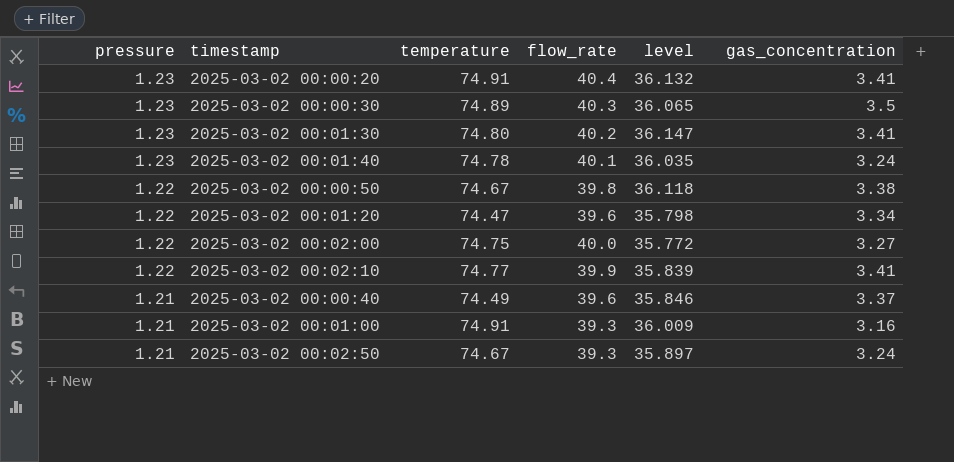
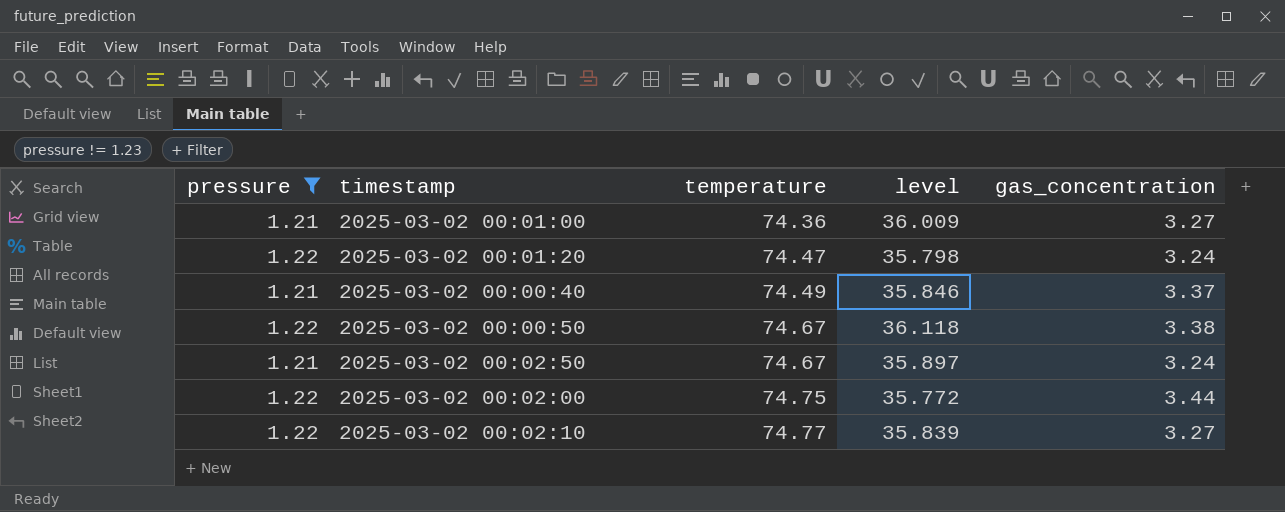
filter: none -> pressure != 1.23
row order: pressure descending -> temperature ascending
column flow_rate | position: 4 -> none
2025-03-02 00:01:00 | temperature: 74.91 -> 74.36
2025-03-02 00:01:00 | gas_concentration: 3.16 -> 3.27
2025-03-02 00:01:20 | gas_concentration: 3.34 -> 3.24
2025-03-02 00:02:00 | gas_concentration: 3.27 -> 3.44
2025-03-02 00:02:10 | gas_concentration: 3.41 -> 3.27

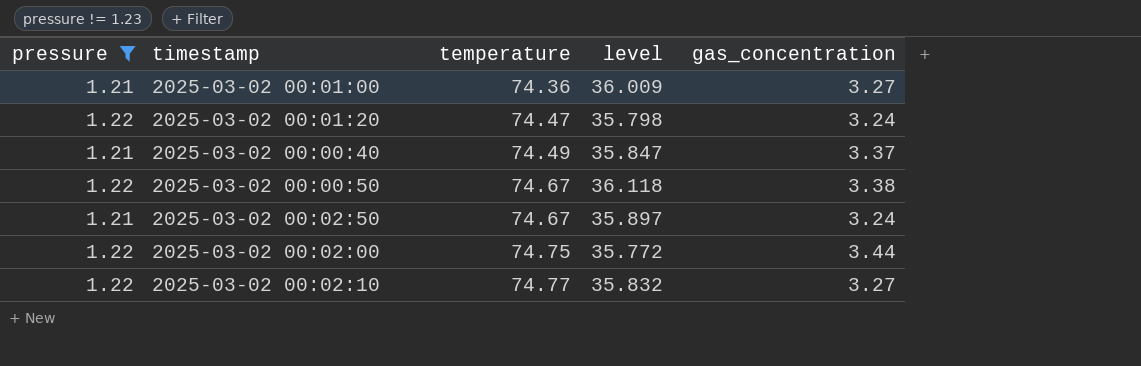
2025-03-02 00:00:40 | level: 35.846 -> 35.847
2025-03-02 00:02:10 | level: 35.839 -> 35.832

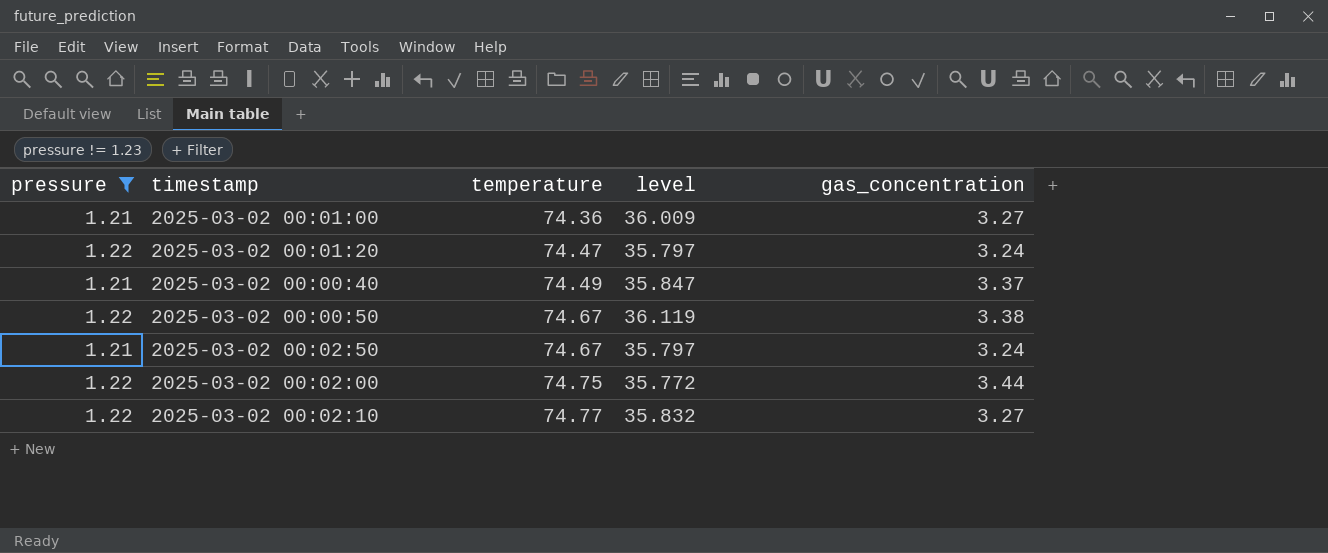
2025-03-02 00:01:20 | level: 35.798 -> 35.797
2025-03-02 00:00:50 | level: 36.118 -> 36.119
2025-03-02 00:02:50 | level: 35.897 -> 35.797

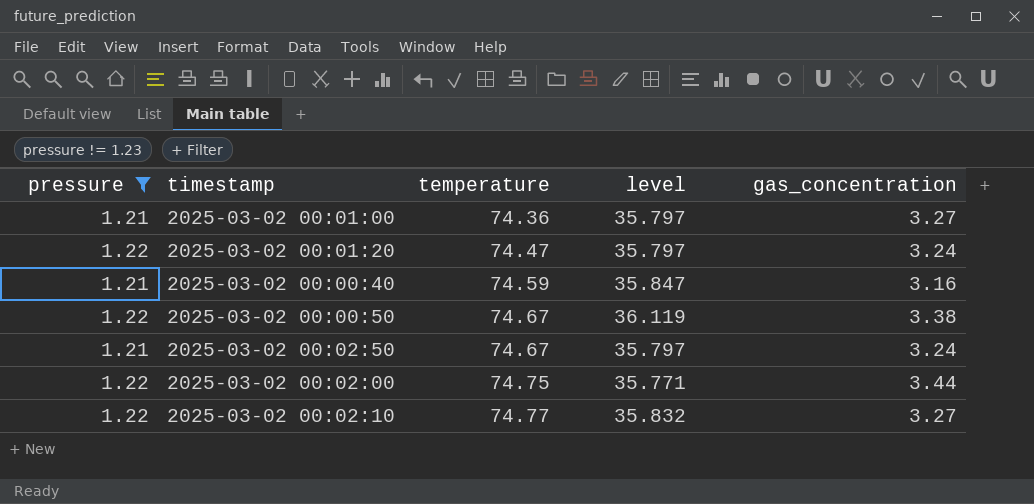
2025-03-02 00:01:00 | level: 36.009 -> 35.797
2025-03-02 00:00:40 | temperature: 74.49 -> 74.59
2025-03-02 00:00:40 | gas_concentration: 3.37 -> 3.16
2025-03-02 00:02:00 | level: 35.772 -> 35.771

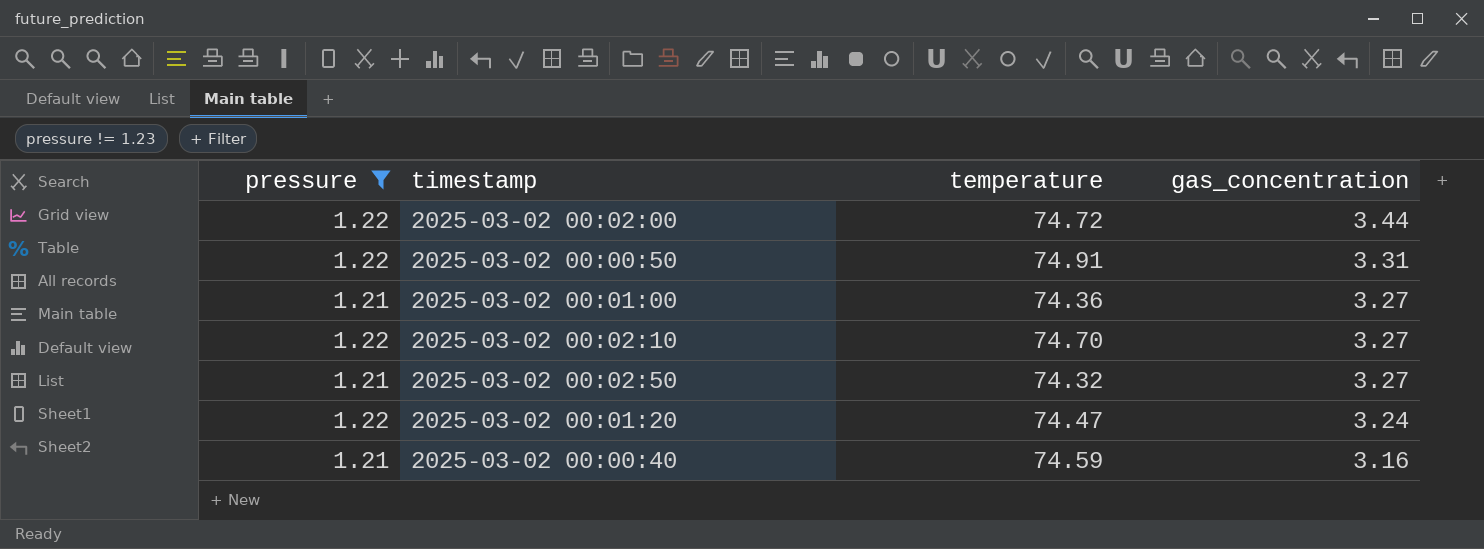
row order: temperature ascending -> gas_concentration descending
column level | position: 4 -> none
2025-03-02 00:02:00 | temperature: 74.75 -> 74.72
2025-03-02 00:00:50 | temperature: 74.67 -> 74.91
2025-03-02 00:00:50 | gas_concentration: 3.38 -> 3.31
2025-03-02 00:02:10 | temperature: 74.77 -> 74.70
2025-03-02 00:02:50 | temperature: 74.67 -> 74.32
2025-03-02 00:02:50 | gas_concentration: 3.24 -> 3.27

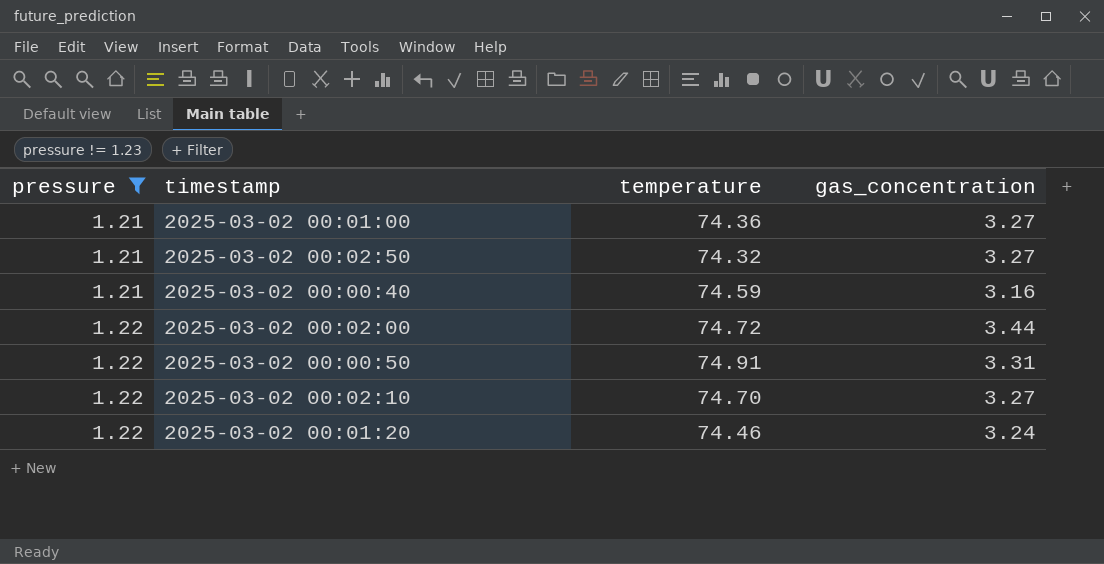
row order: gas_concentration descending -> pressure ascending
2025-03-02 00:01:20 | temperature: 74.47 -> 74.46

